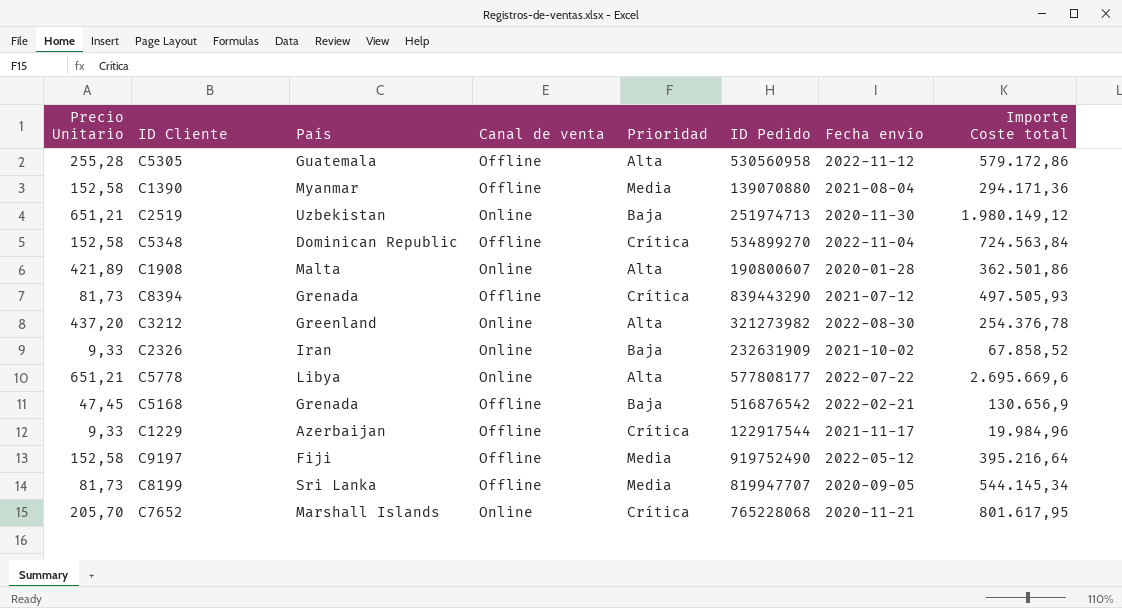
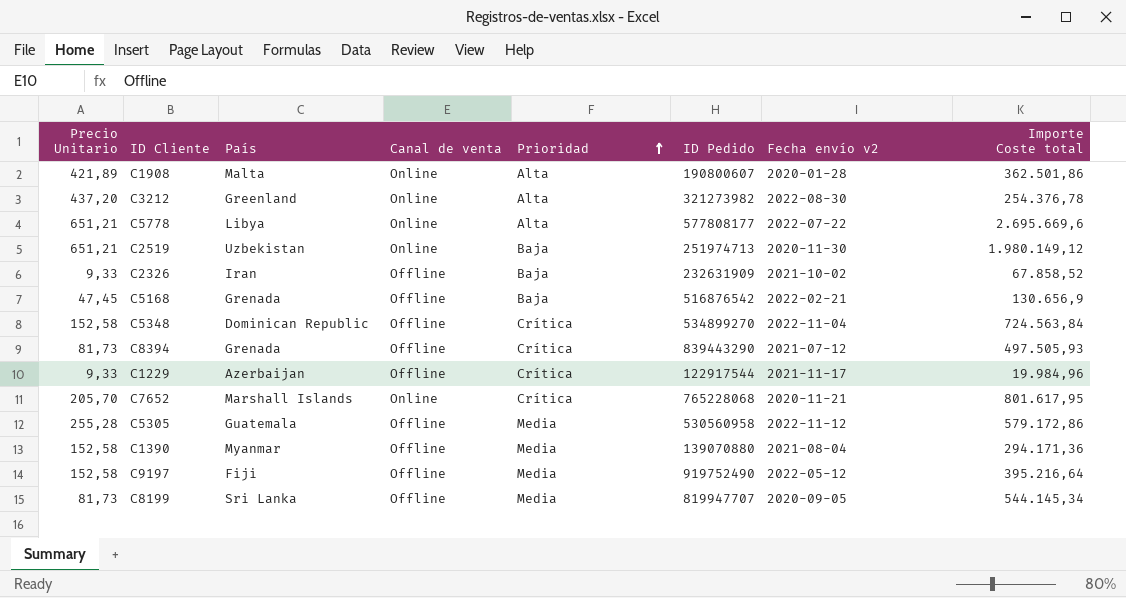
row order: none -> Prioridad ascending
column name: Fecha envío -> Fecha envío v2
C2326 | Canal de venta: Online -> Offline
C5305 | Prioridad: Alta -> Media

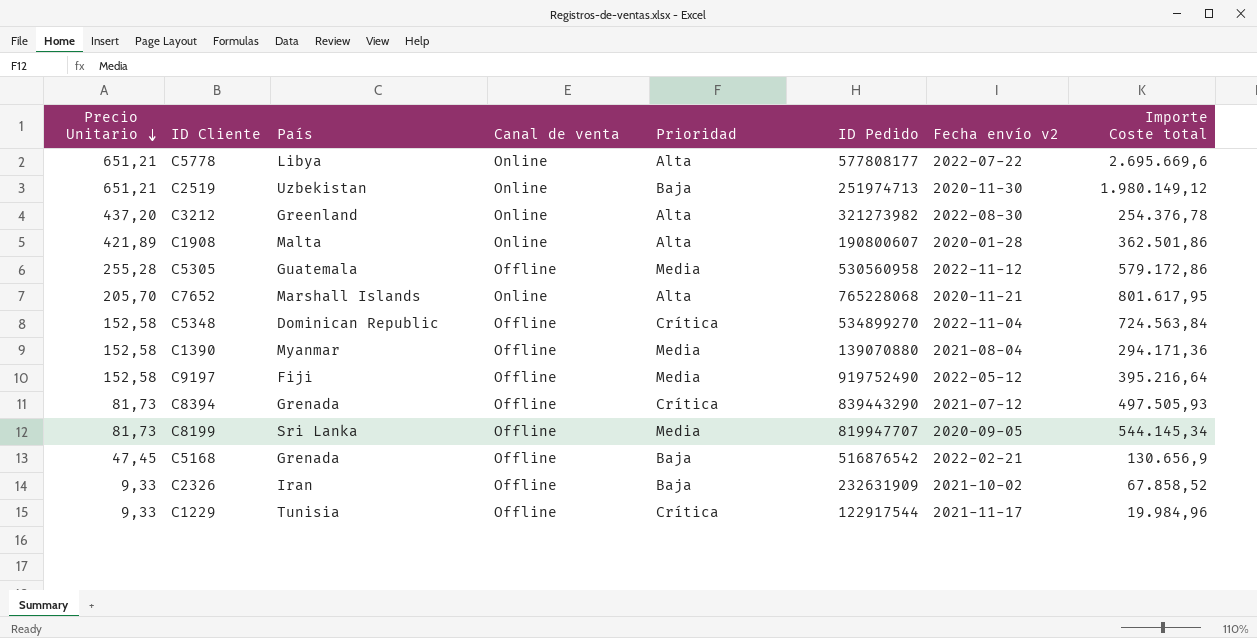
row order: Prioridad ascending -> Precio Unitario descending
C7652 | Prioridad: Crítica -> Alta
C1229 | País: Azerbaijan -> Tunisia

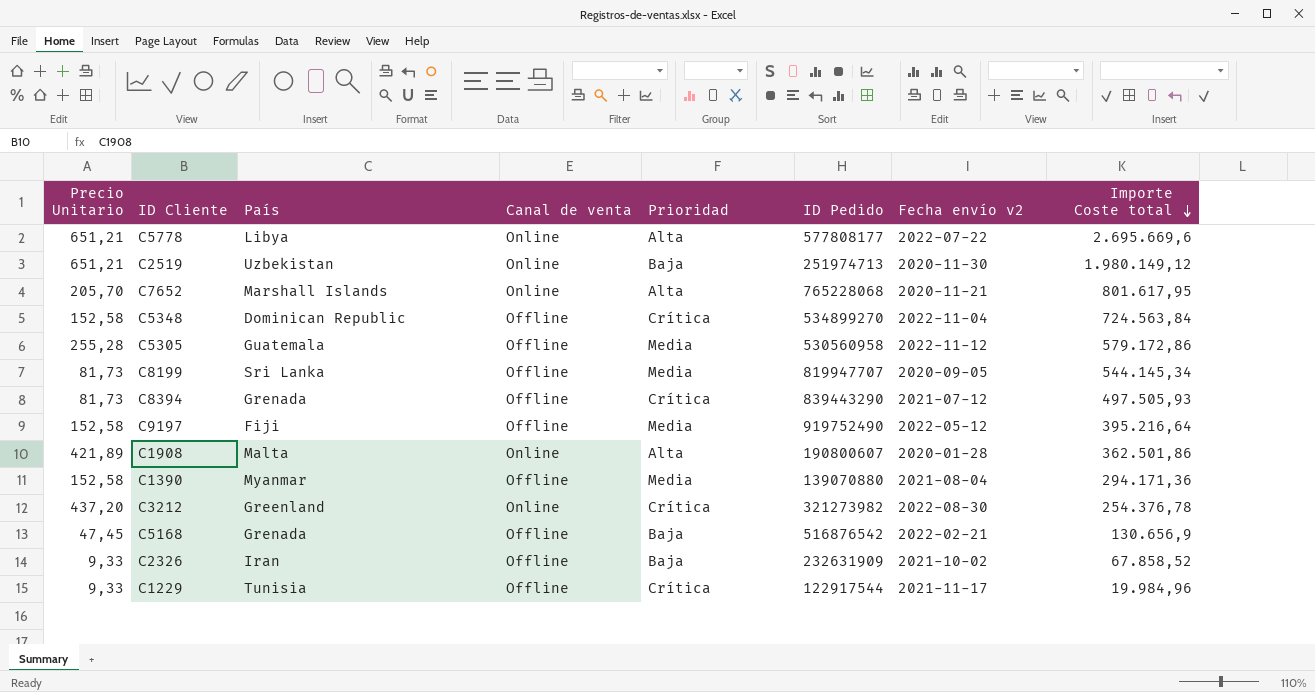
row order: Precio Unitario descending -> Importe Coste total descending
C3212 | Prioridad: Alta -> Crítica

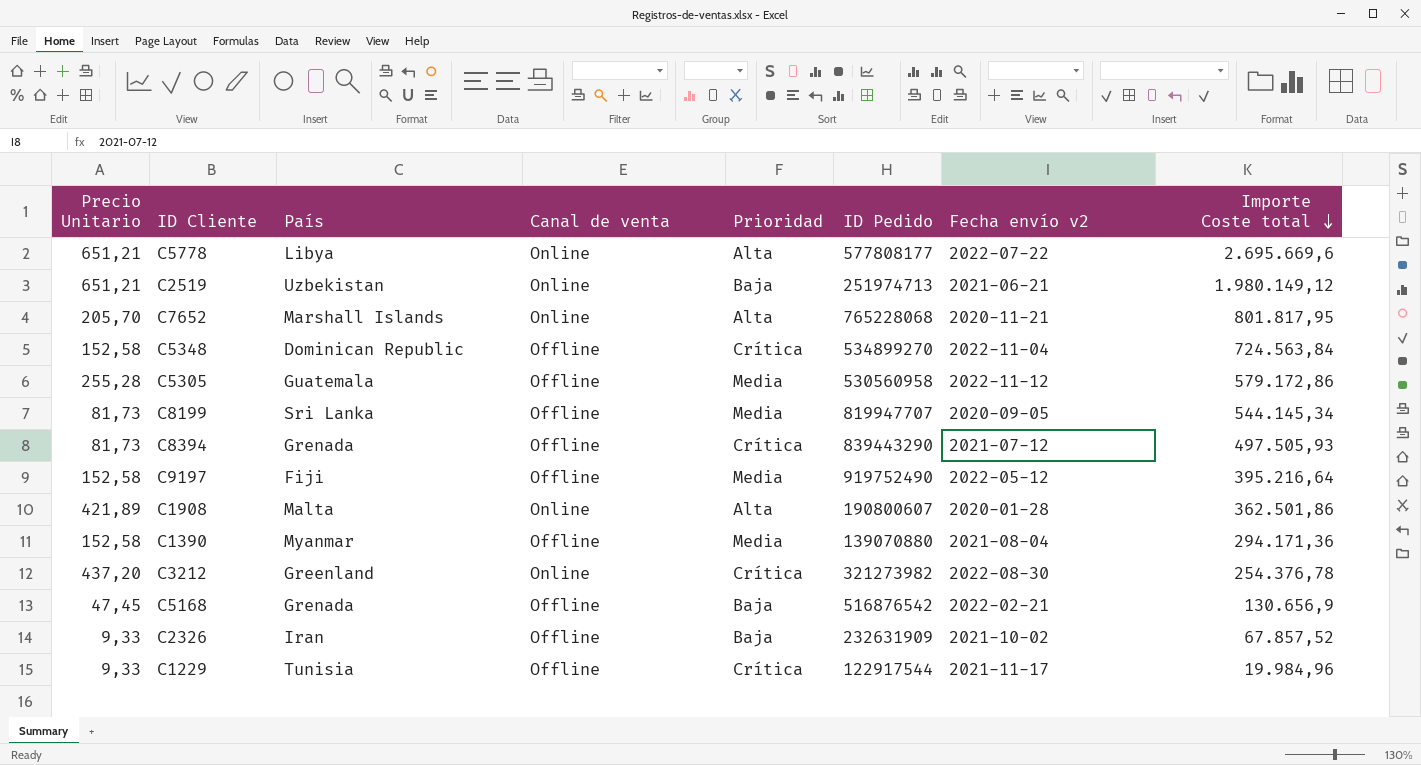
C2519 | Fecha envío v2: 2020-11-30 -> 2021-06-21
C7652 | Importe Coste total: 801.617,95 -> 801.817,95
C2326 | Importe Coste total: 67.858,52 -> 67.857,52

